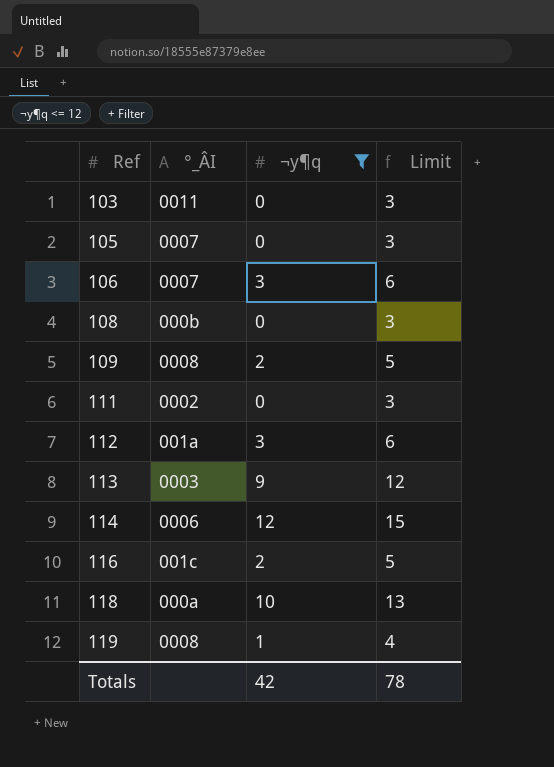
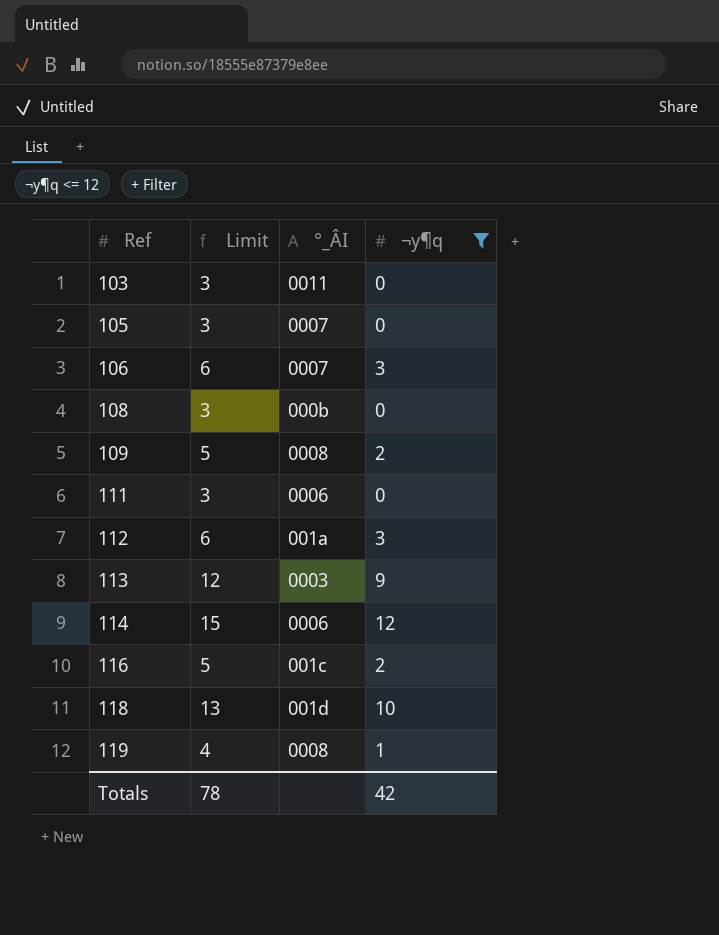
column Limit | position: 4 -> 2
111 | °_ÂI: 0002 -> 0006
118 | °_ÂI: 000a -> 001d

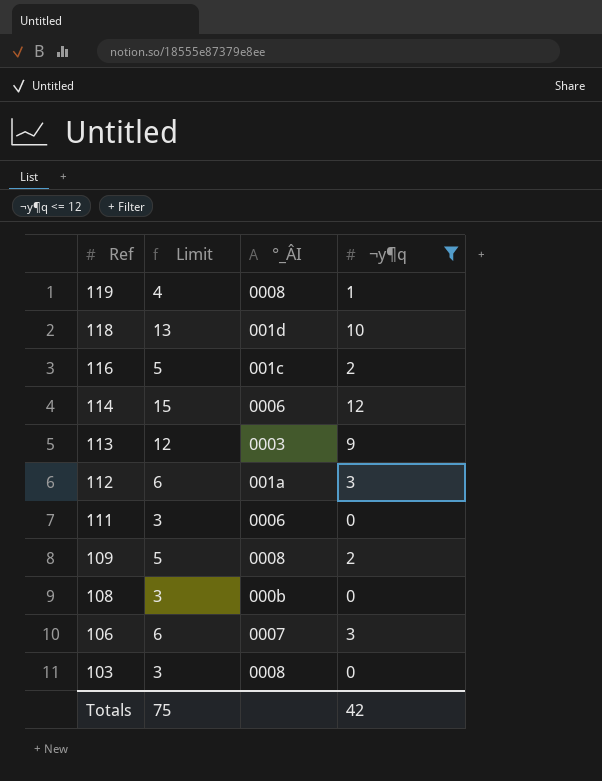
row order: Ref ascending -> Ref descending
row 105: 3 | 0007 | 0 -> none
103 | °_ÂI: 0011 -> 0008
Totals | Limit: 78 -> 75

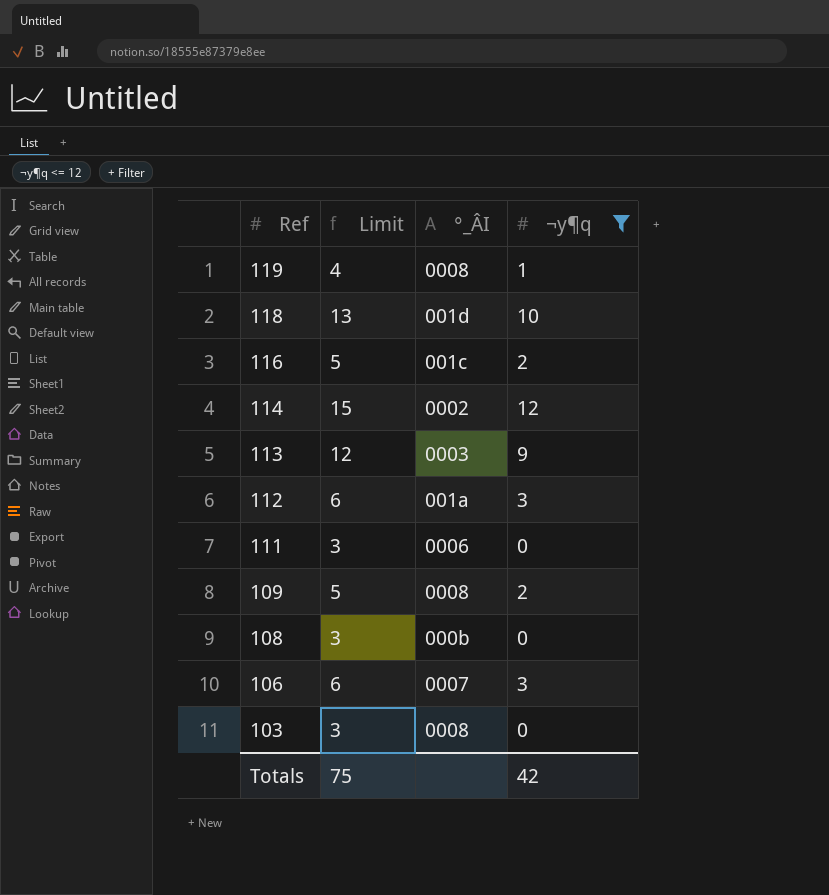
114 | °_ÂI: 0006 -> 0002

